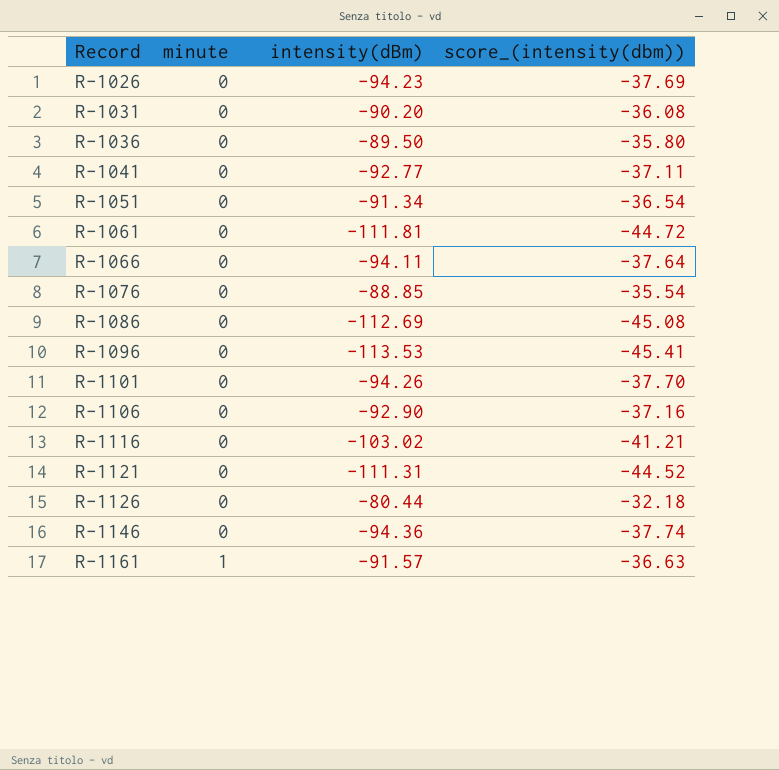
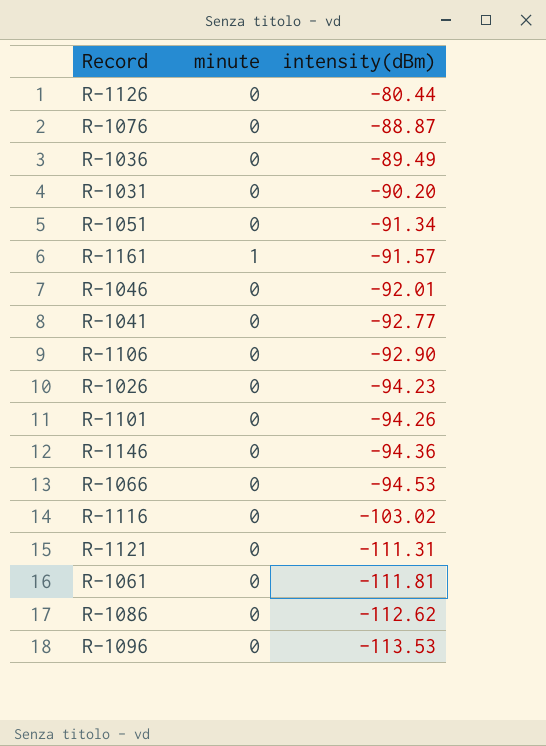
row order: Record ascending -> intensity(dBm) descending
column score_(intensity(dbm)) | formula: [intensity(dBm)] * 0.4 -> none
R-1076 | intensity(dBm): -88.85 -> -88.87
R-1036 | intensity(dBm): -89.50 -> -89.49
row R-1046: none -> 0 | -92.01
R-1066 | intensity(dBm): -94.11 -> -94.53
R-1086 | intensity(dBm): -112.69 -> -112.62

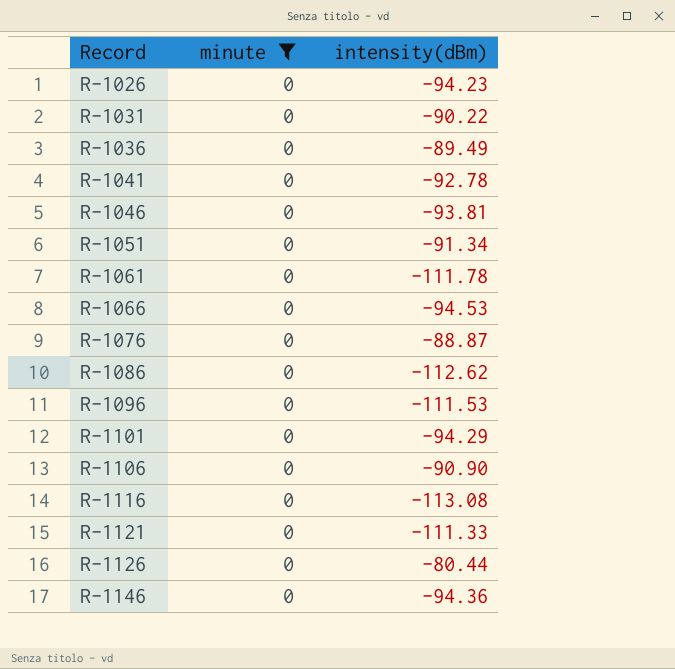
filter: none -> minute = 0
row order: intensity(dBm) descending -> Record ascending
R-1031 | intensity(dBm): -90.20 -> -90.22
R-1041 | intensity(dBm): -92.77 -> -92.78
R-1046 | intensity(dBm): -92.01 -> -93.81
R-1061 | intensity(dBm): -111.81 -> -111.78
R-1096 | intensity(dBm): -113.53 -> -111.53
R-1101 | intensity(dBm): -94.26 -> -94.29
R-1106 | intensity(dBm): -92.90 -> -90.90
R-1116 | intensity(dBm): -103.02 -> -113.08
R-1121 | intensity(dBm): -111.31 -> -111.33

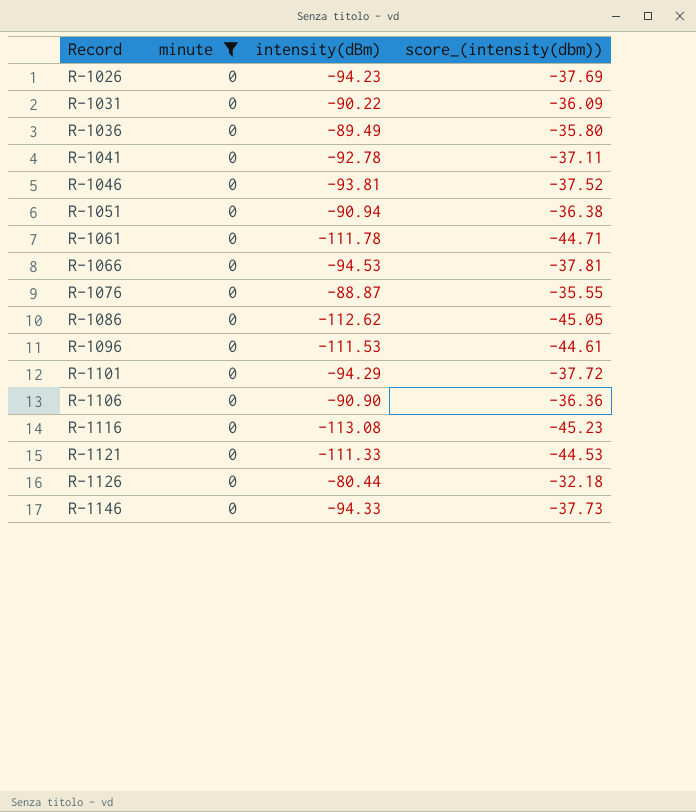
column score_(intensity(dbm)) | formula: none -> [intensity(dBm)] * 0.4
R-1051 | intensity(dBm): -91.34 -> -90.94
R-1146 | intensity(dBm): -94.36 -> -94.33

